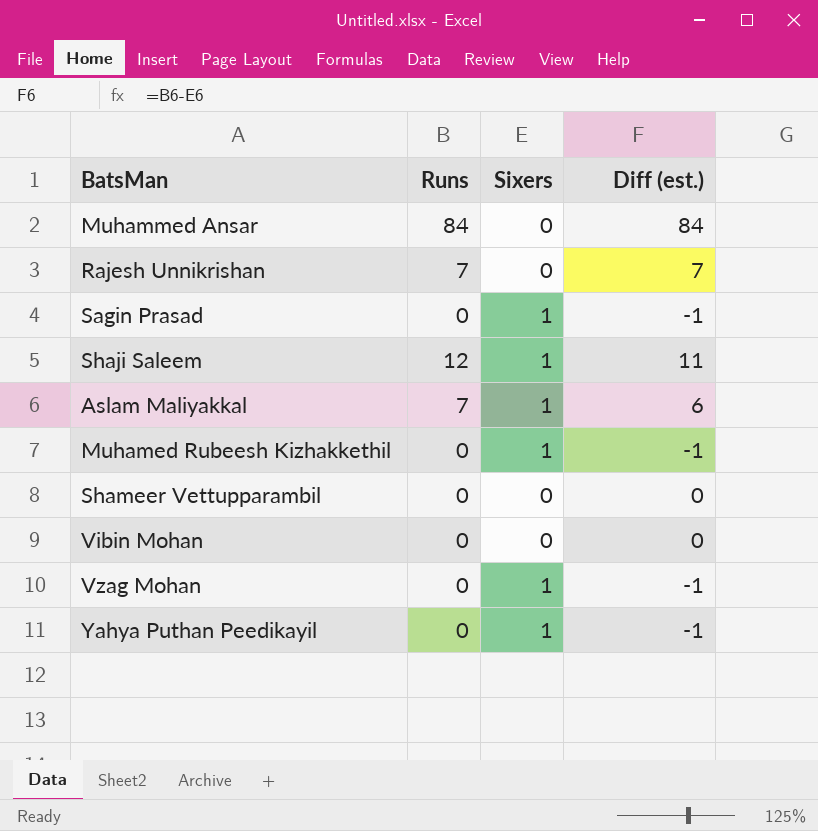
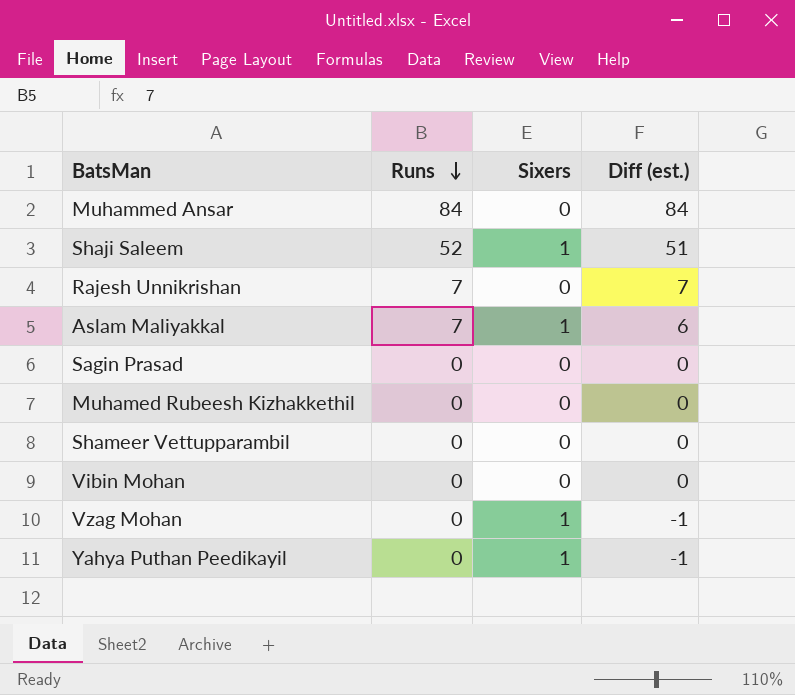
row order: none -> Runs descending
Shaji Saleem | Runs: 12 -> 52
Shaji Saleem | Diff (est.): 11 -> 51
Sagin Prasad | Sixers: 1 -> 0
Sagin Prasad | Diff (est.): -1 -> 0
Muhamed Rubeesh Kizhakkethil | Sixers: 1 -> 0
Muhamed Rubeesh Kizhakkethil | Diff (est.): -1 -> 0

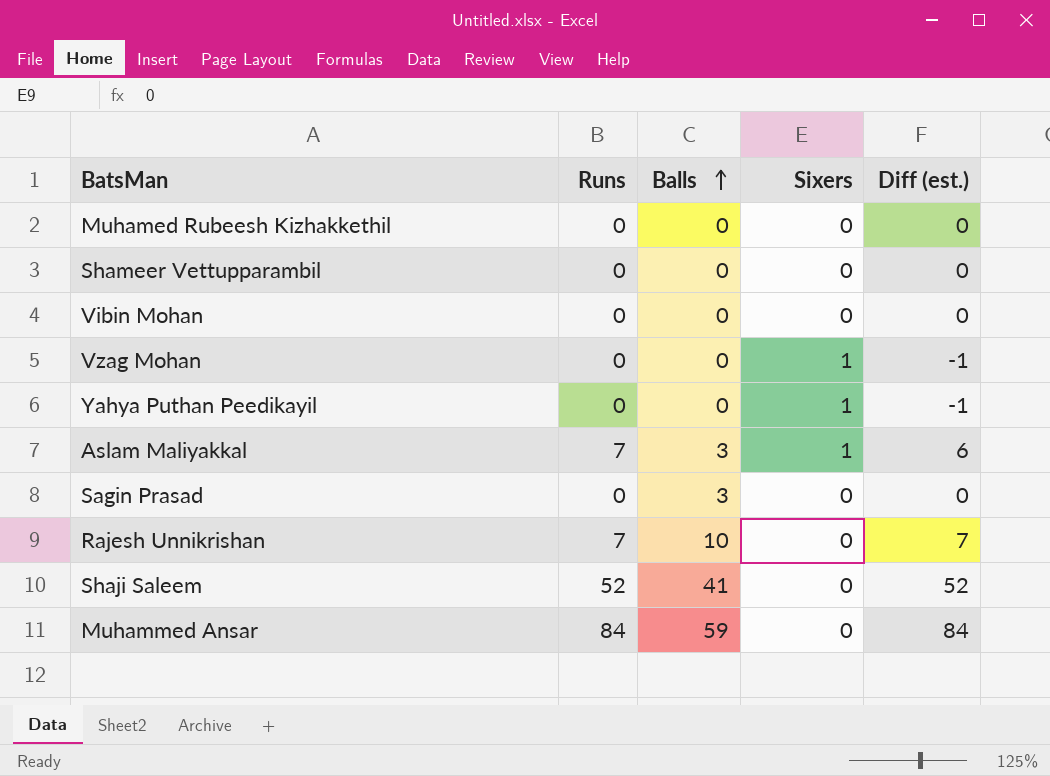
row order: Runs descending -> Balls ascending
column Balls | position: none -> 3
Shaji Saleem | Sixers: 1 -> 0
Shaji Saleem | Diff (est.): 51 -> 52

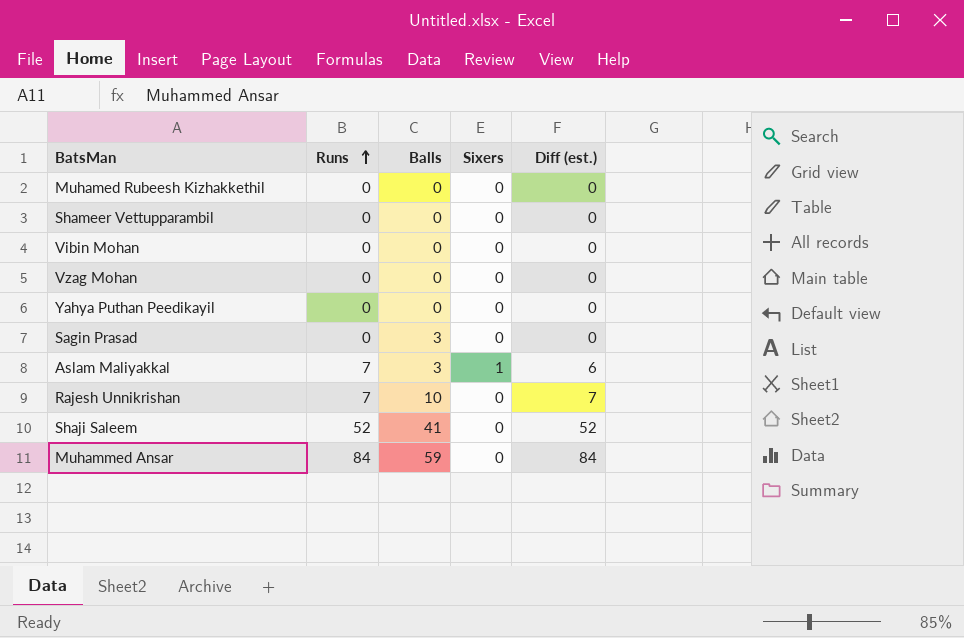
row order: Balls ascending -> Runs ascending
Vzag Mohan | Sixers: 1 -> 0
Vzag Mohan | Diff (est.): -1 -> 0
Yahya Puthan Peedikayil | Sixers: 1 -> 0
Yahya Puthan Peedikayil | Diff (est.): -1 -> 0

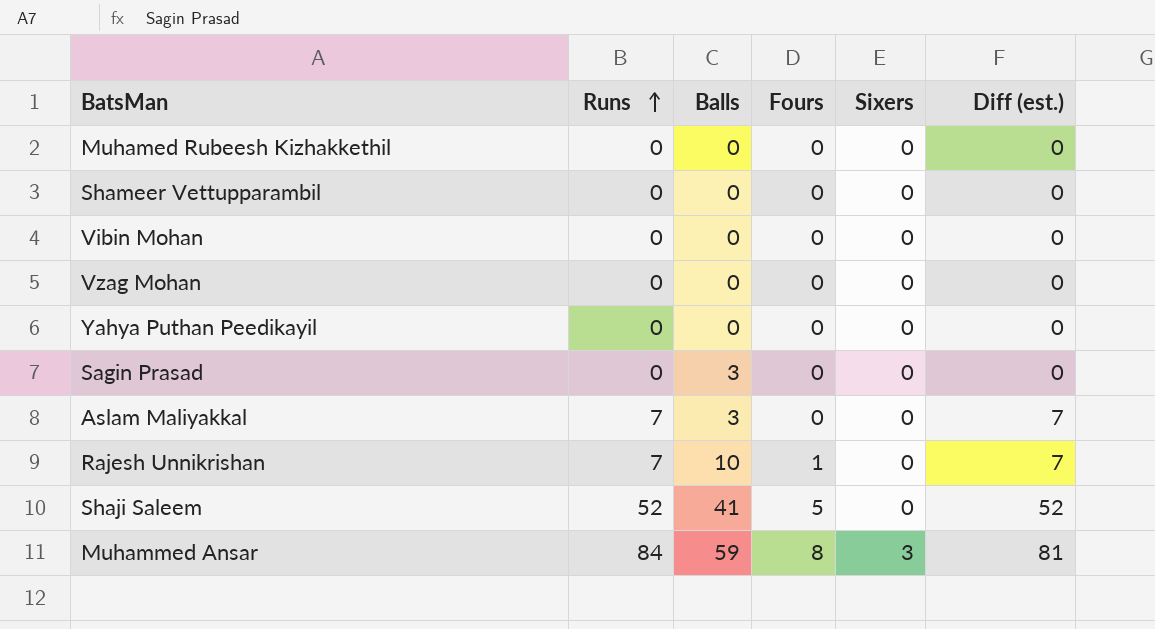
column Fours | position: none -> 4
Aslam Maliyakkal | Sixers: 1 -> 0
Aslam Maliyakkal | Diff (est.): 6 -> 7
Muhammed Ansar | Sixers: 0 -> 3
Muhammed Ansar | Diff (est.): 84 -> 81

